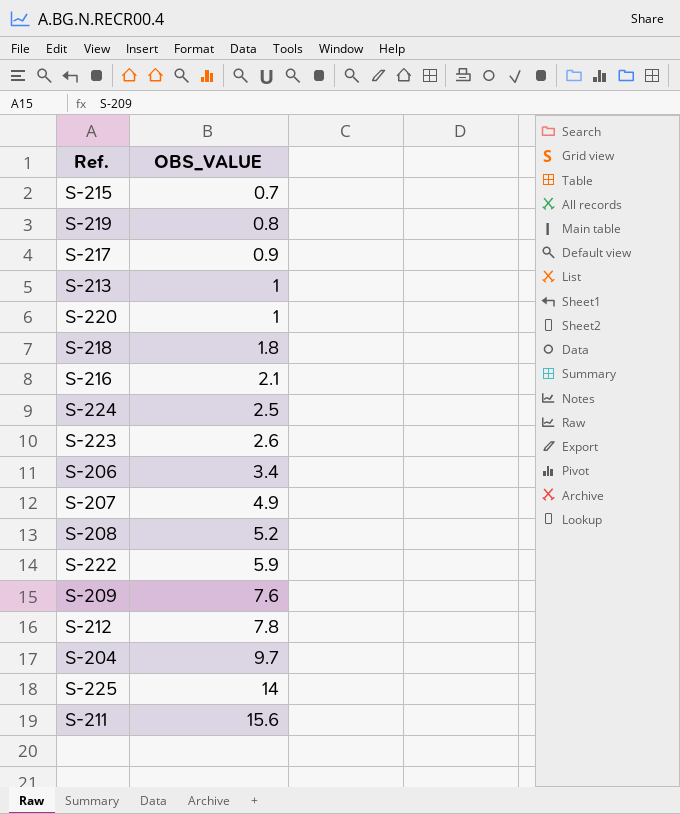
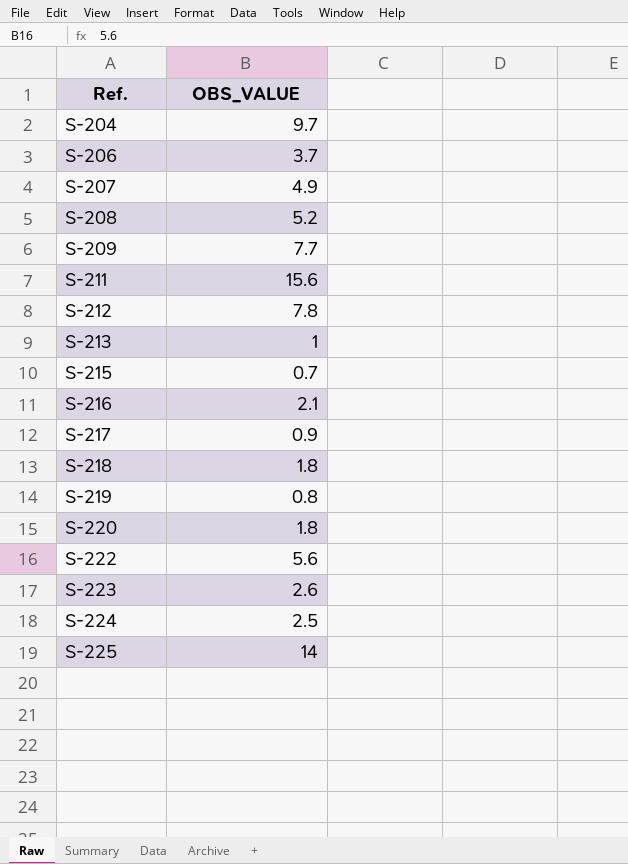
row order: OBS_VALUE ascending -> Ref. ascending
S-206 | OBS_VALUE: 3.4 -> 3.7
S-209 | OBS_VALUE: 7.6 -> 7.7
S-220 | OBS_VALUE: 1 -> 1.8
S-222 | OBS_VALUE: 5.9 -> 5.6

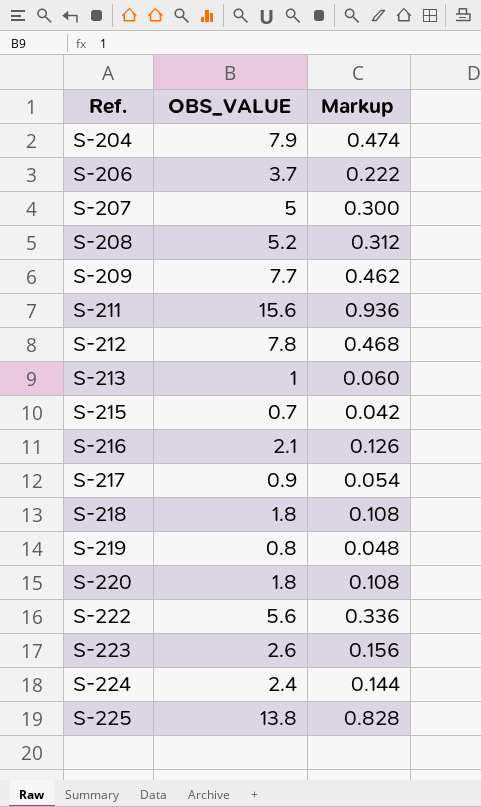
column Markup | formula: none -> [OBS_VALUE] * 0.06
S-204 | OBS_VALUE: 9.7 -> 7.9
S-207 | OBS_VALUE: 4.9 -> 5
S-224 | OBS_VALUE: 2.5 -> 2.4
S-225 | OBS_VALUE: 14 -> 13.8

